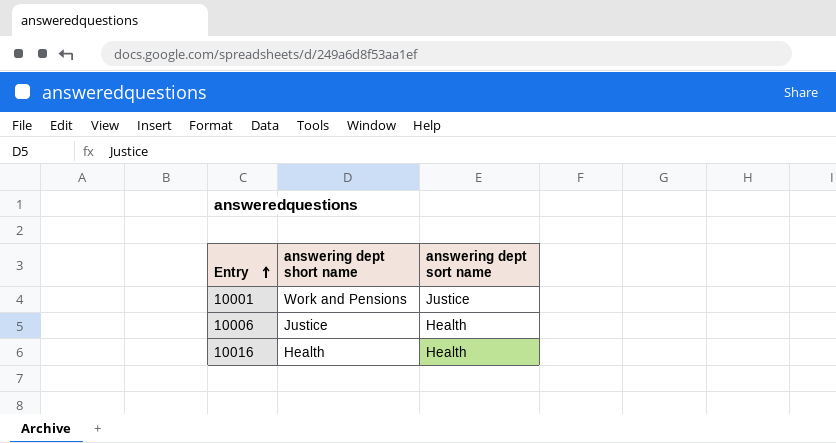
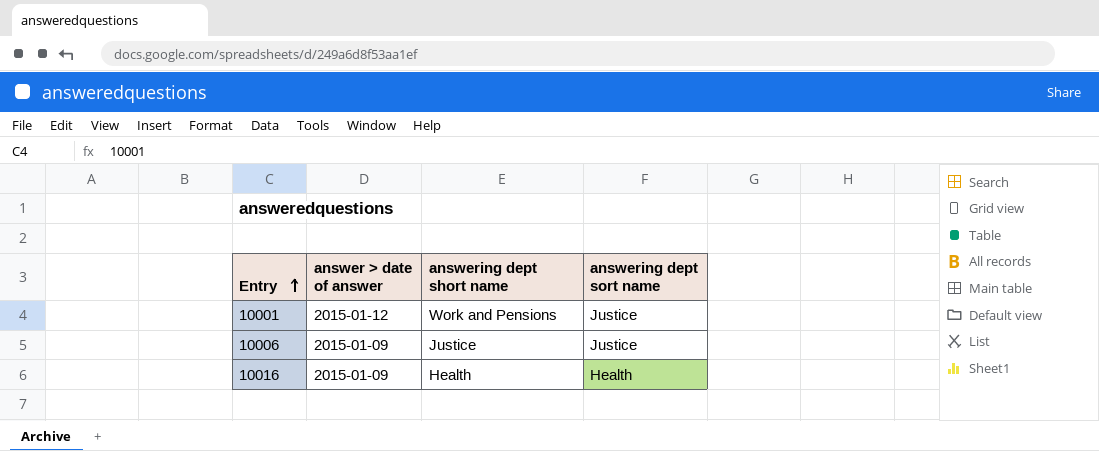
column answer > date of answer | position: none -> 2
10006 | answering dept sort name: Health -> Justice

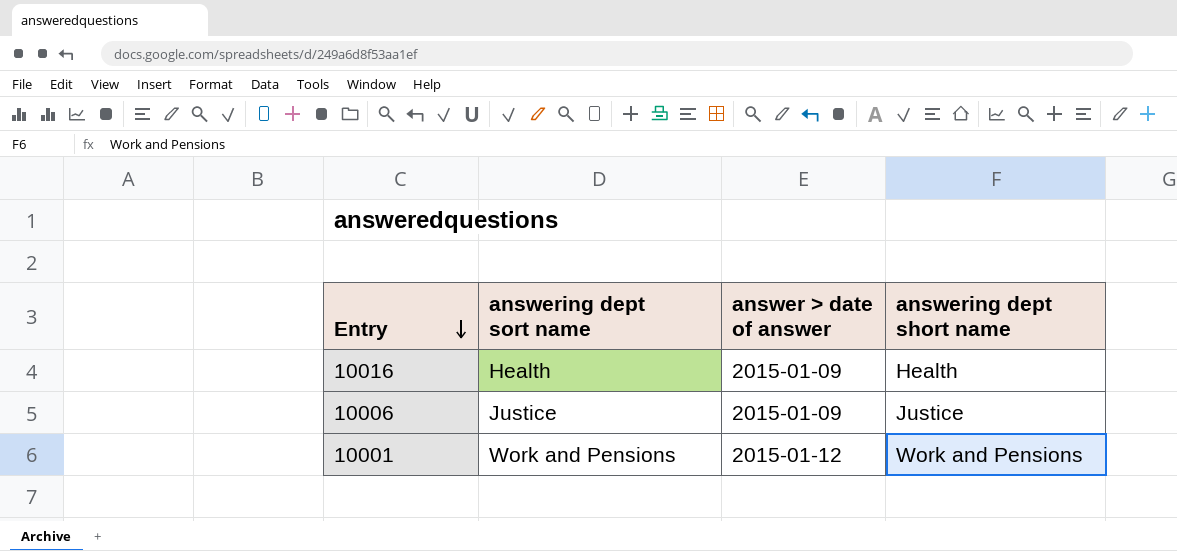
row order: Entry ascending -> Entry descending
column answering dept sort name | position: 4 -> 2
10001 | answering dept sort name: Justice -> Work and Pensions

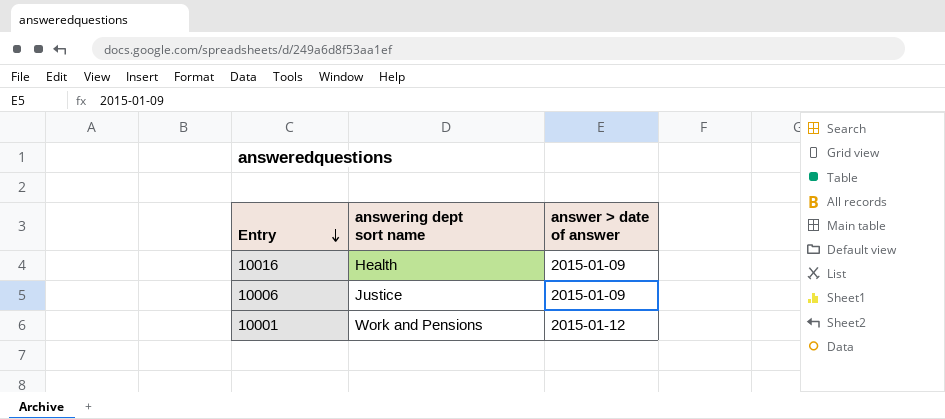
column answering dept short name | position: 4 -> none

